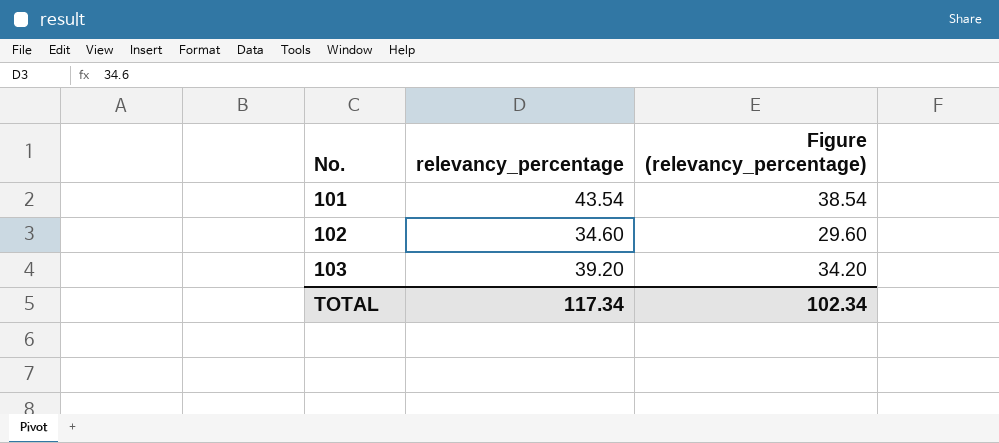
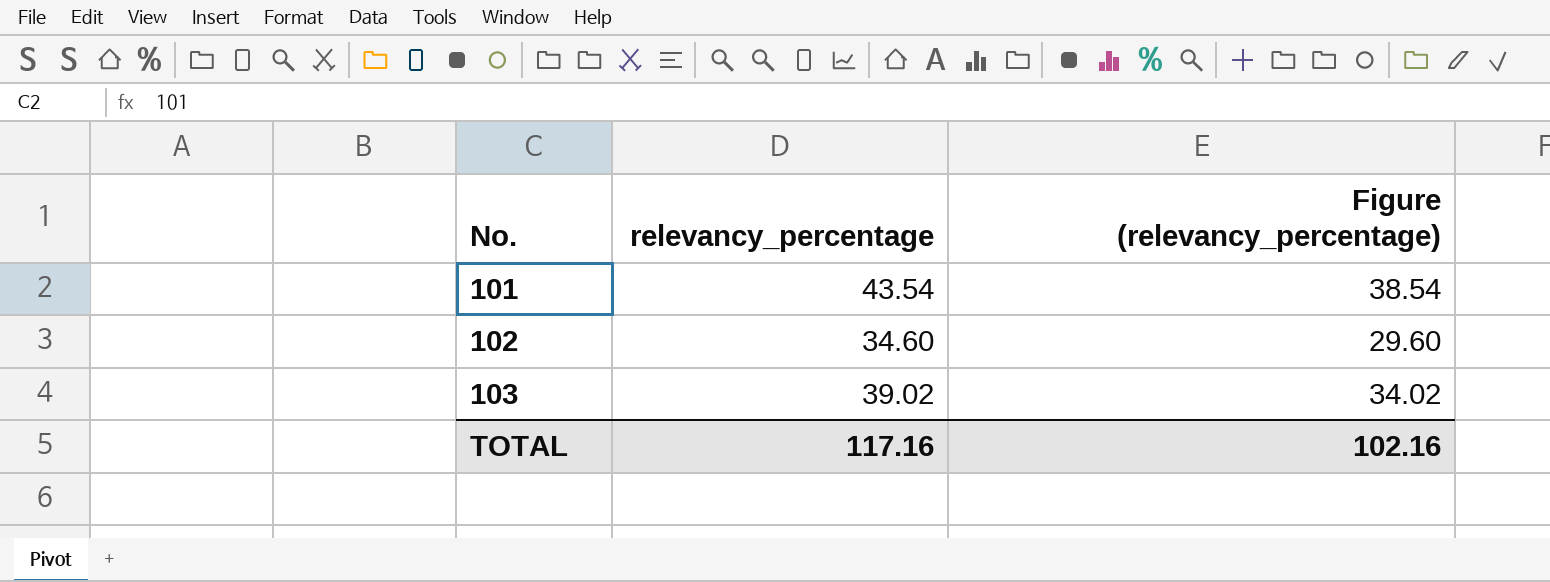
103 | relevancy_percentage: 39.20 -> 39.02
103 | Figure (relevancy_percentage): 34.20 -> 34.02
TOTAL | relevancy_percentage: 117.34 -> 117.16
TOTAL | Figure (relevancy_percentage): 102.34 -> 102.16

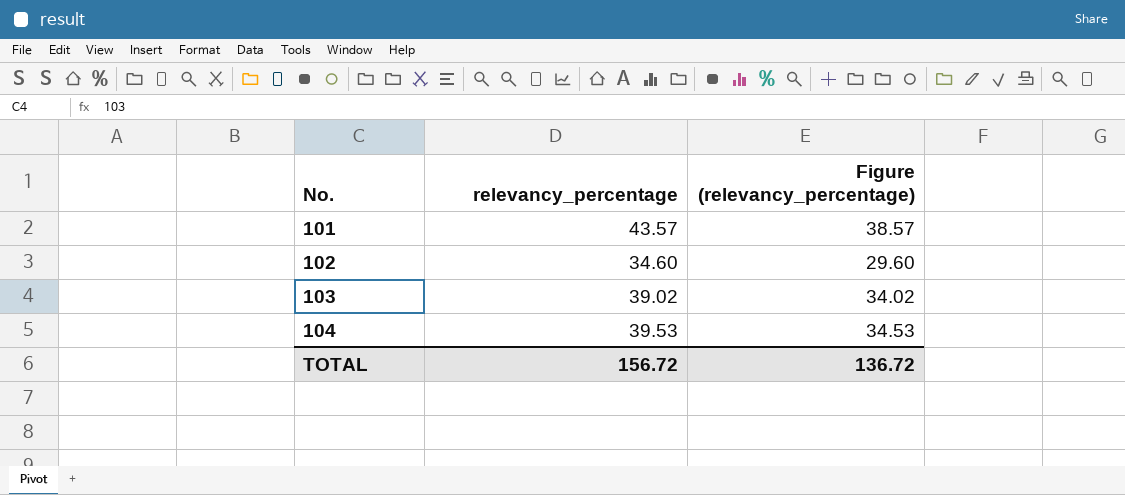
101 | relevancy_percentage: 43.54 -> 43.57
101 | Figure (relevancy_percentage): 38.54 -> 38.57
row 104: none -> 39.53 | 34.53
TOTAL | relevancy_percentage: 117.16 -> 156.72
TOTAL | Figure (relevancy_percentage): 102.16 -> 136.72

